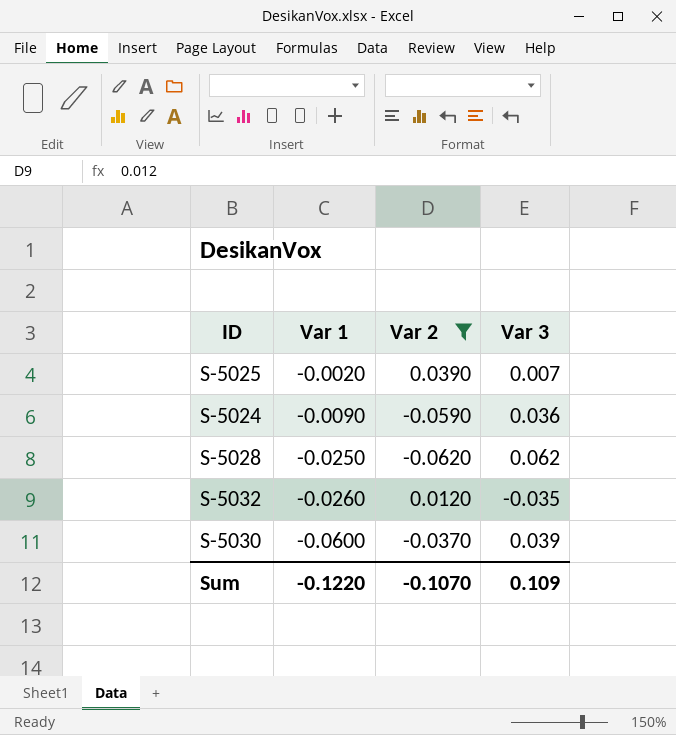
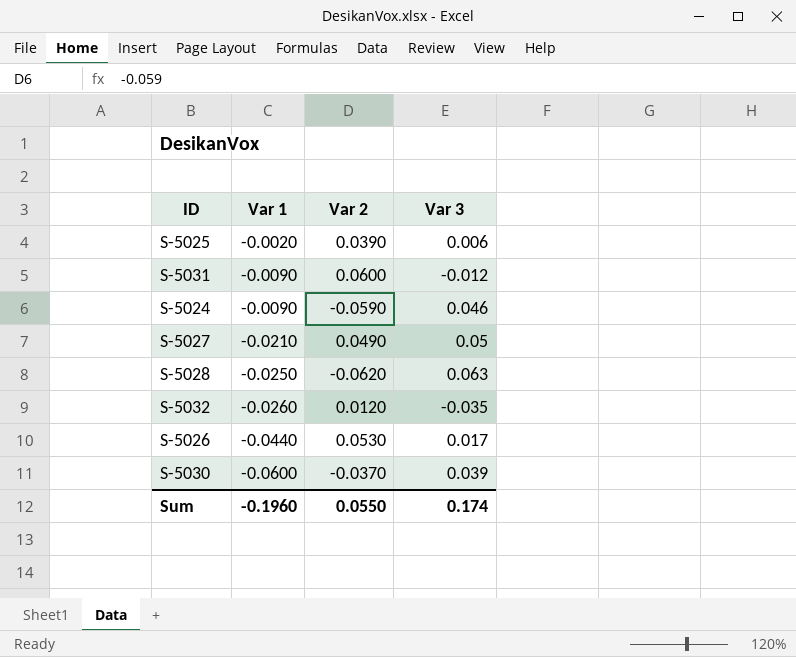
filter: Var 2 <= 0.0390 -> none
S-5025 | Var 3: 0.007 -> 0.006
S-5024 | Var 3: 0.036 -> 0.046
S-5028 | Var 3: 0.062 -> 0.063
Sum | Var 1: -0.1220 -> -0.1960
Sum | Var 2: -0.1070 -> 0.0550
Sum | Var 3: 0.109 -> 0.174

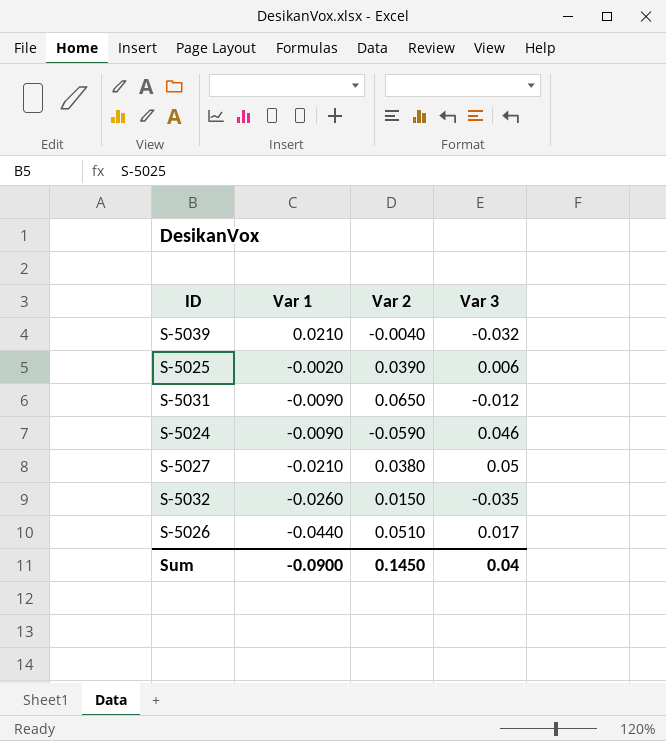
row S-5028: -0.0250 | -0.0620 | 0.063 -> none
row S-5030: -0.0600 | -0.0370 | 0.039 -> none
row S-5039: none -> 0.0210 | -0.0040 | -0.032
S-5031 | Var 2: 0.0600 -> 0.0650
S-5027 | Var 2: 0.0490 -> 0.0380
S-5032 | Var 2: 0.0120 -> 0.0150
S-5026 | Var 2: 0.0530 -> 0.0510
Sum | Var 1: -0.1960 -> -0.0900
Sum | Var 2: 0.0550 -> 0.1450
Sum | Var 3: 0.174 -> 0.04

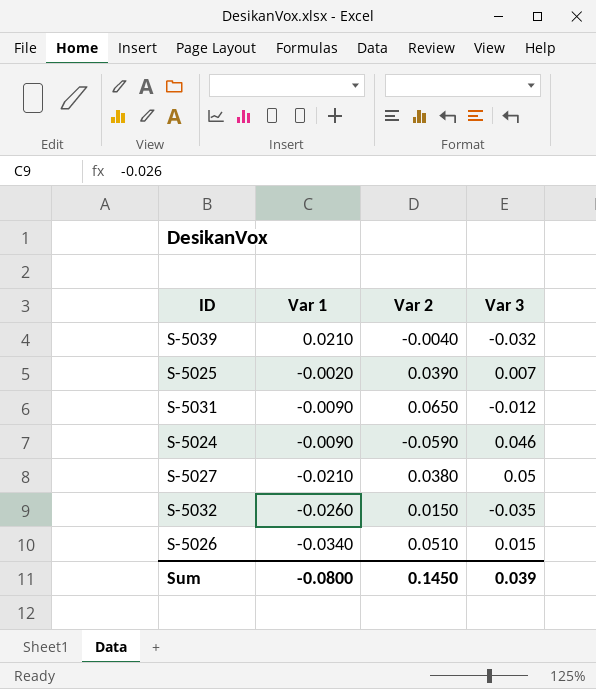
S-5025 | Var 3: 0.006 -> 0.007
S-5026 | Var 1: -0.0440 -> -0.0340
S-5026 | Var 3: 0.017 -> 0.015
Sum | Var 1: -0.0900 -> -0.0800
Sum | Var 3: 0.04 -> 0.039

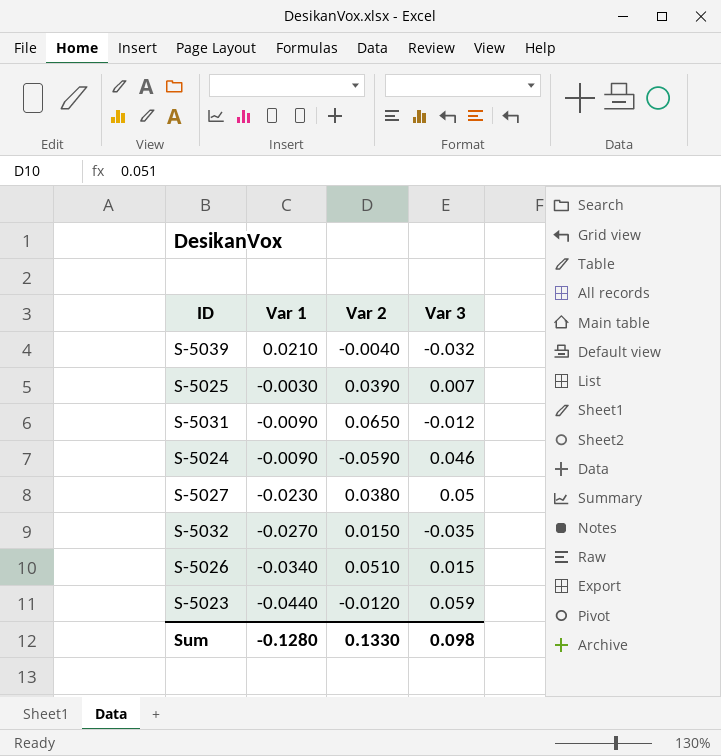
S-5025 | Var 1: -0.0020 -> -0.0030
S-5027 | Var 1: -0.0210 -> -0.0230
S-5032 | Var 1: -0.0260 -> -0.0270
row S-5023: none -> -0.0440 | -0.0120 | 0.059
Sum | Var 1: -0.0800 -> -0.1280
Sum | Var 2: 0.1450 -> 0.1330
Sum | Var 3: 0.039 -> 0.098

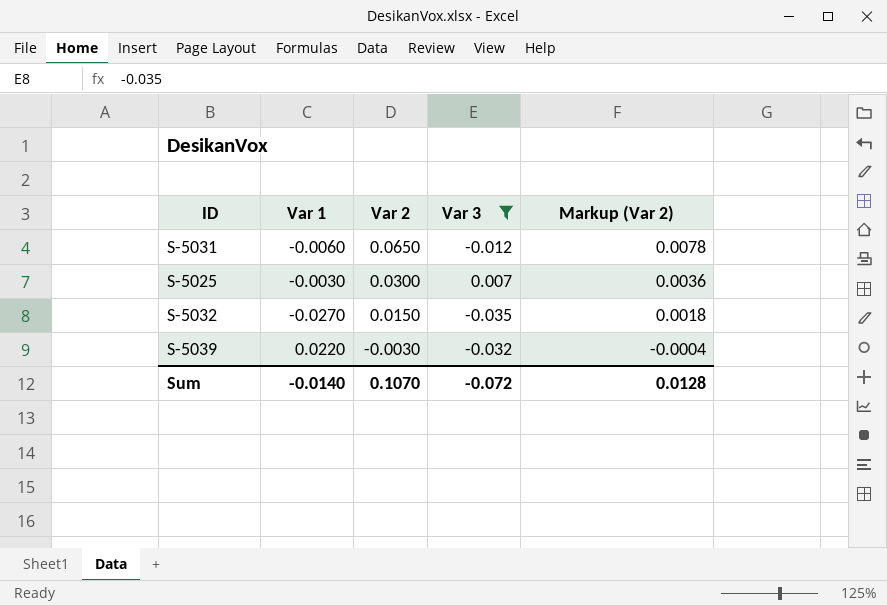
filter: none -> Var 3 <= 0.007
row order: Var 1 descending -> Var 2 descending
column Markup (Var 2) | formula: none -> [Var 2] * 0.12
S-5031 | Var 1: -0.0090 -> -0.0060
S-5025 | Var 2: 0.0390 -> 0.0300
S-5039 | Var 1: 0.0210 -> 0.0220
S-5039 | Var 2: -0.0040 -> -0.0030
Sum | Var 1: -0.1280 -> -0.0140
Sum | Var 2: 0.1330 -> 0.1070
Sum | Var 3: 0.098 -> -0.072

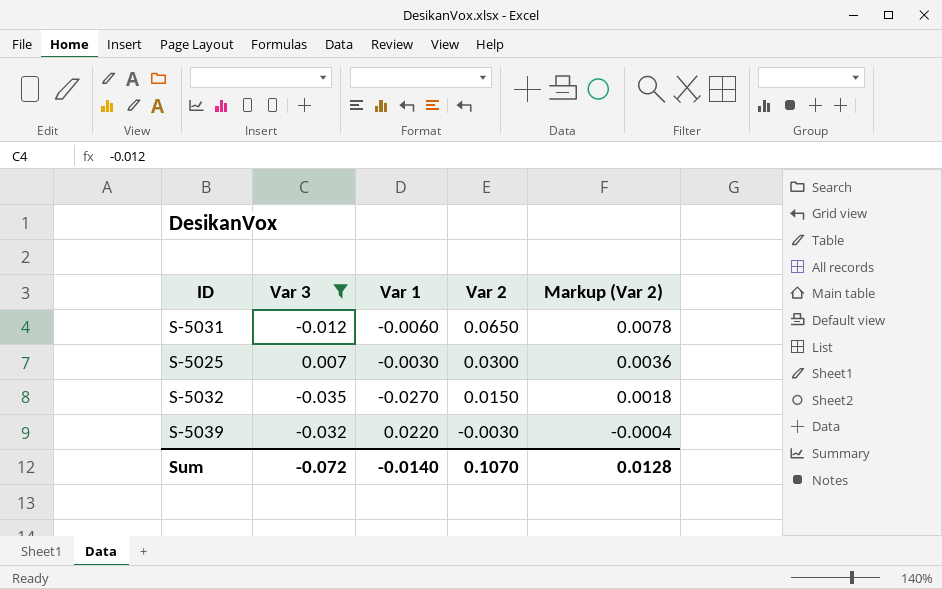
column Var 3 | position: 4 -> 2

